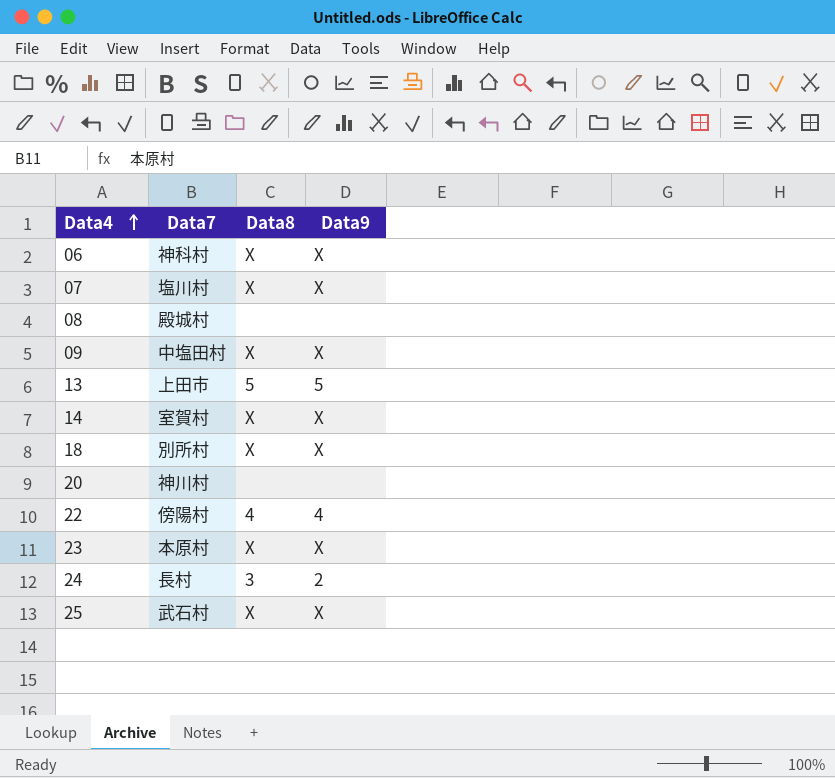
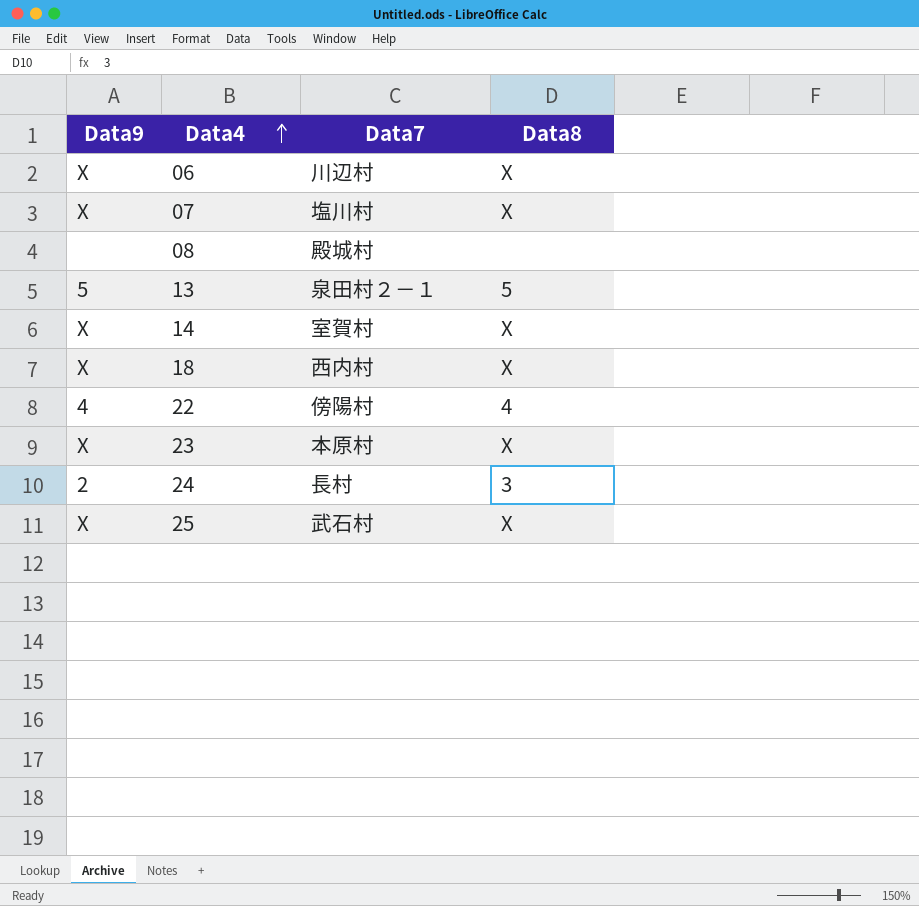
column Data9 | position: 4 -> 1
row 09: 中塩田村 | X | X -> none
row 20: 神川村 | none | none -> none
06 | Data7: 神科村 -> 川辺村
13 | Data7: 上田市 -> 泉田村２－１
18 | Data7: 別所村 -> 西内村

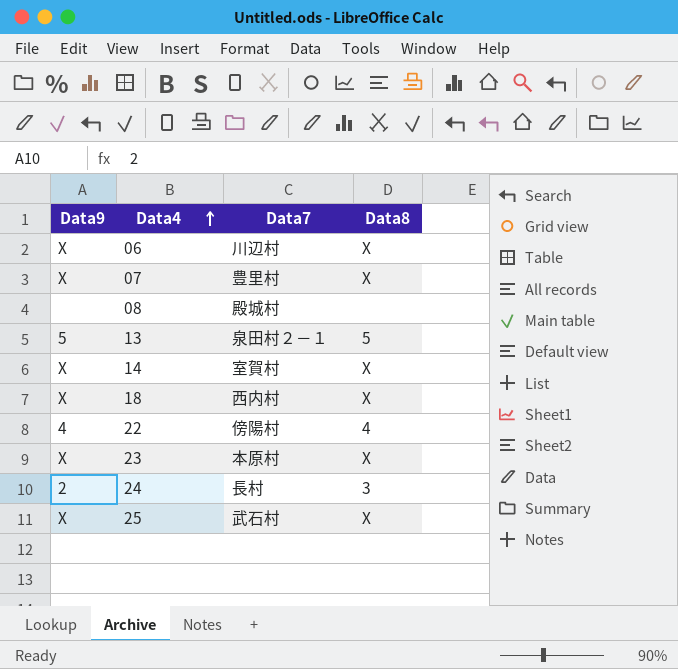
07 | Data7: 塩川村 -> 豊里村

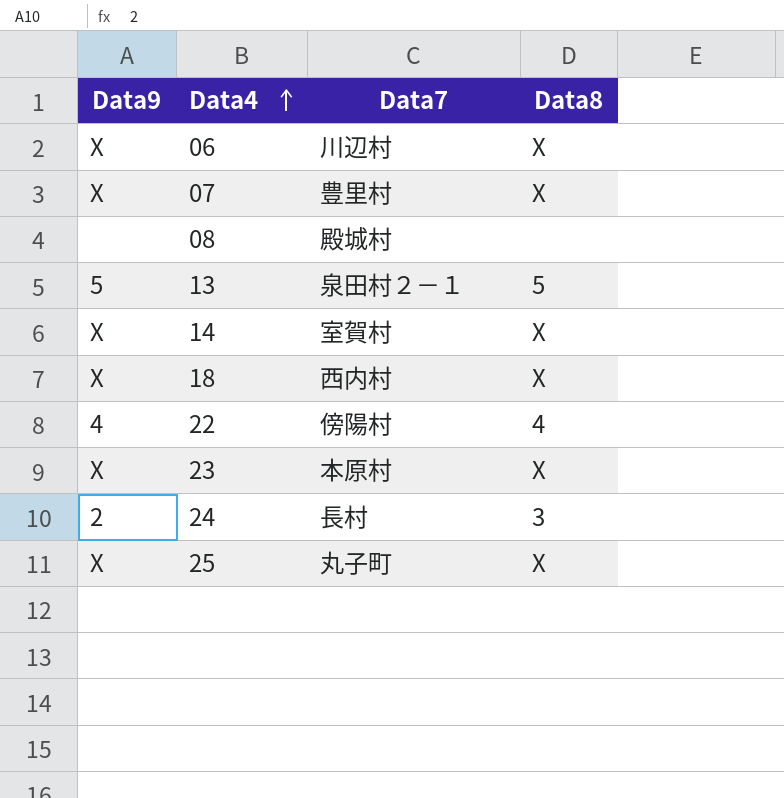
25 | Data7: 武石村 -> 丸子町

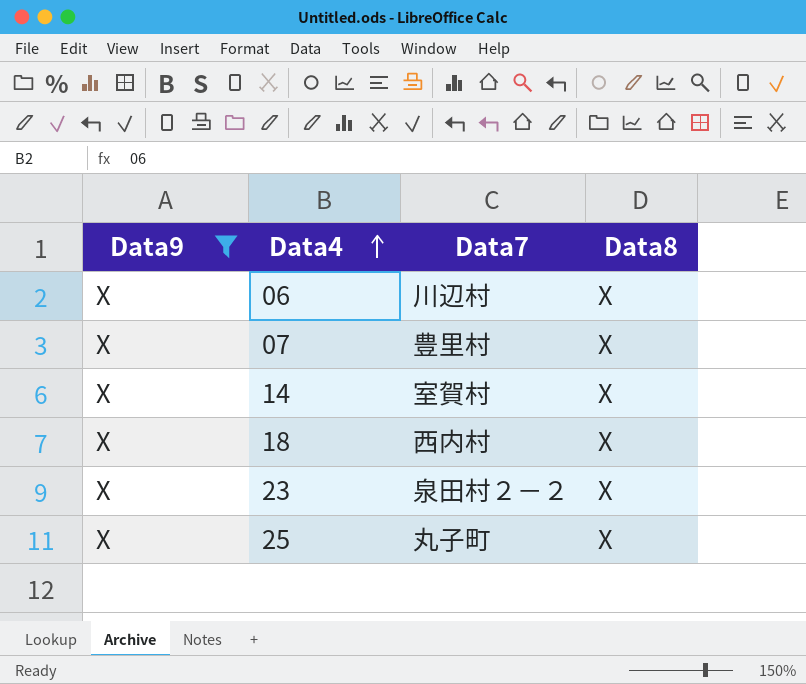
filter: none -> Data9 = X
23 | Data7: 本原村 -> 泉田村２－２

